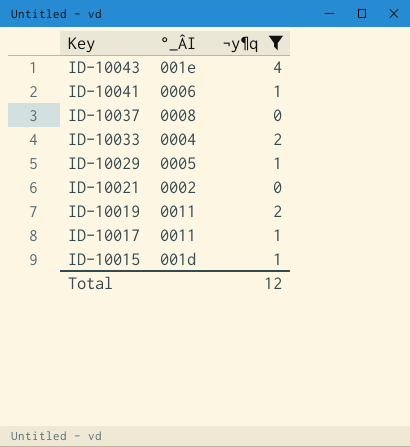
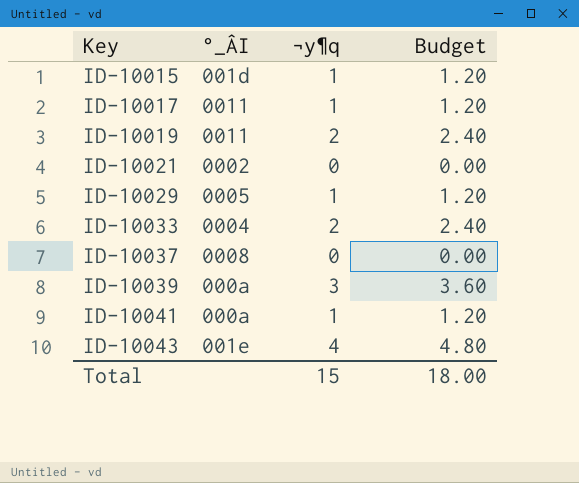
filter: ¬y¶q != 3 -> none
row order: Key descending -> Key ascending
column Budget | formula: none -> [¬y¶q] * 1.2
ID-10041 | °_ÂI: 0006 -> 000a
Total | ¬y¶q: 12 -> 15

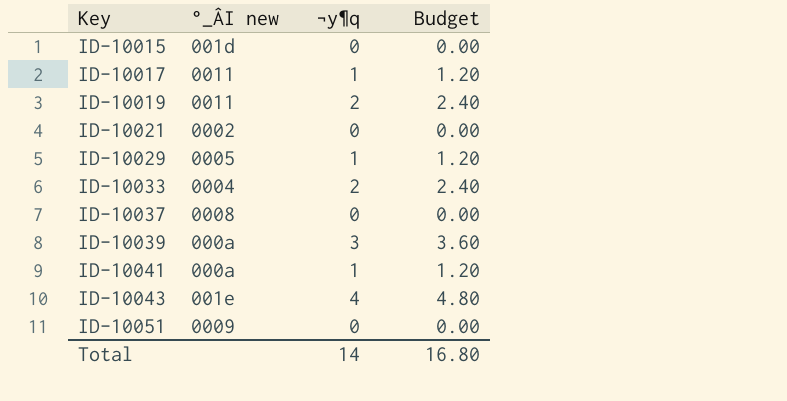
column name: °_ÂI -> °_ÂI new
ID-10015 | ¬y¶q: 1 -> 0
ID-10015 | Budget: 1.20 -> 0.00
row ID-10051: none -> 0009 | 0 | 0.00
Total | ¬y¶q: 15 -> 14
Total | Budget: 18.00 -> 16.80

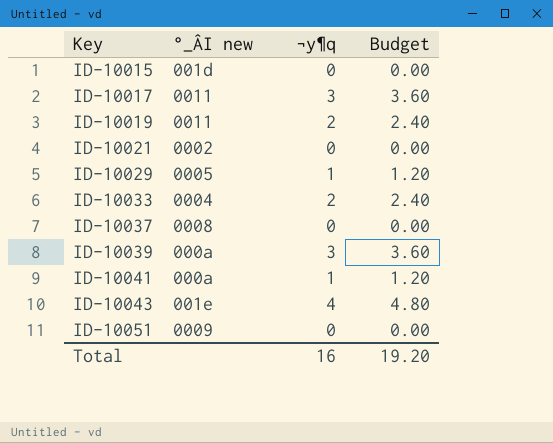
ID-10017 | ¬y¶q: 1 -> 3
ID-10017 | Budget: 1.20 -> 3.60
Total | ¬y¶q: 14 -> 16
Total | Budget: 16.80 -> 19.20

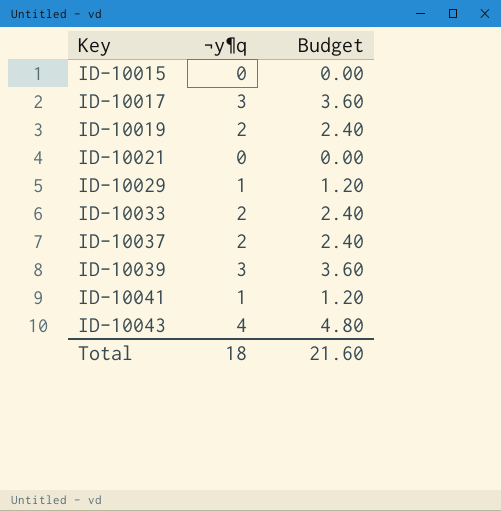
column °_ÂI new | position: 2 -> none
row ID-10051: 0009 | 0 | 0.00 -> none
ID-10037 | ¬y¶q: 0 -> 2
ID-10037 | Budget: 0.00 -> 2.40
Total | ¬y¶q: 16 -> 18
Total | Budget: 19.20 -> 21.60

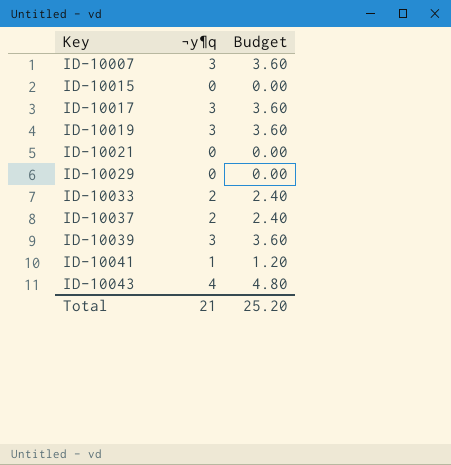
row ID-10007: none -> 3 | 3.60
ID-10019 | ¬y¶q: 2 -> 3
ID-10019 | Budget: 2.40 -> 3.60
ID-10029 | ¬y¶q: 1 -> 0
ID-10029 | Budget: 1.20 -> 0.00
Total | ¬y¶q: 18 -> 21
Total | Budget: 21.60 -> 25.20

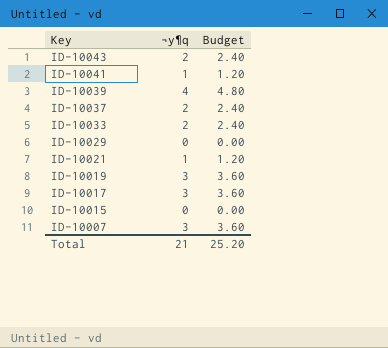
row order: Key ascending -> Key descending
ID-10043 | ¬y¶q: 4 -> 2
ID-10043 | Budget: 4.80 -> 2.40
ID-10039 | ¬y¶q: 3 -> 4
ID-10039 | Budget: 3.60 -> 4.80
ID-10021 | ¬y¶q: 0 -> 1
ID-10021 | Budget: 0.00 -> 1.20

